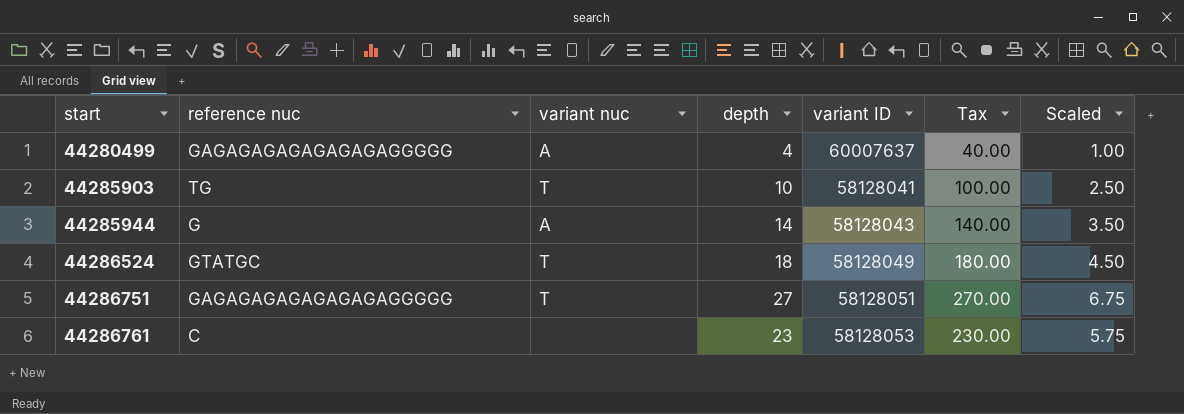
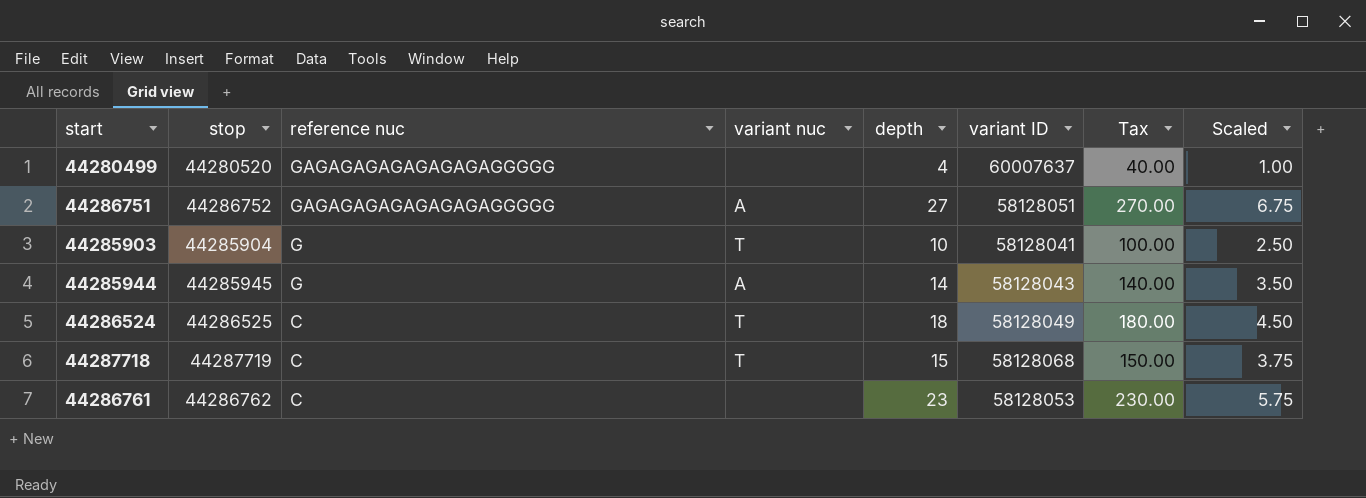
row order: start ascending -> reference nuc descending
column stop | position: none -> 2
44280499 | variant nuc: A -> none
44286751 | variant nuc: T -> A
44285903 | reference nuc: TG -> G
44286524 | reference nuc: GTATGC -> C
row 44287718: none -> 44287719 | C | T | 15 | 58128068 | 150.00 | 3.75

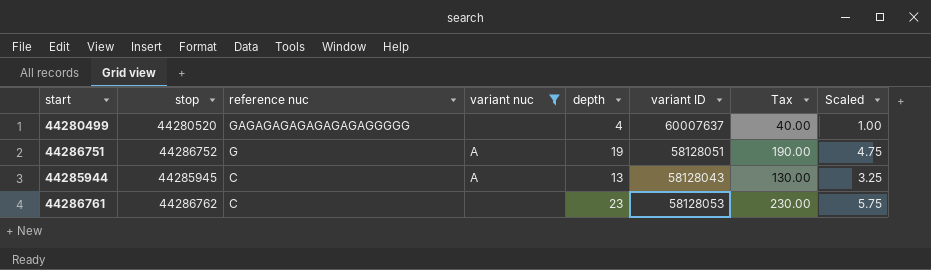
filter: none -> variant nuc != T
44286751 | reference nuc: GAGAGAGAGAGAGAGAGGGGG -> G
44286751 | depth: 27 -> 19
44286751 | Tax: 270.00 -> 190.00
44286751 | Scaled: 6.75 -> 4.75
44285944 | reference nuc: G -> C
44285944 | depth: 14 -> 13
44285944 | Tax: 140.00 -> 130.00
44285944 | Scaled: 3.50 -> 3.25

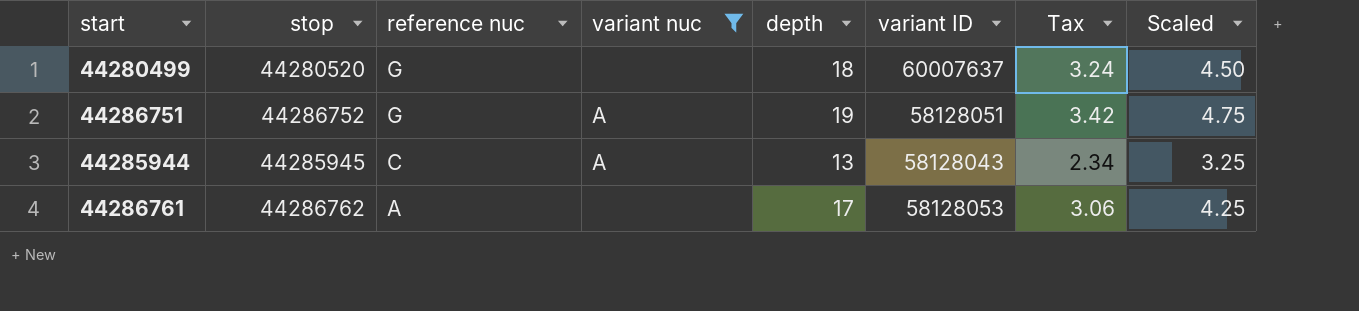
column Tax | formula: [depth] * 10 -> [depth] * 0.18
44280499 | reference nuc: GAGAGAGAGAGAGAGAGGGGG -> G
44280499 | depth: 4 -> 18
44280499 | Scaled: 1.00 -> 4.50
44286761 | reference nuc: C -> A
44286761 | depth: 23 -> 17
44286761 | Scaled: 5.75 -> 4.25

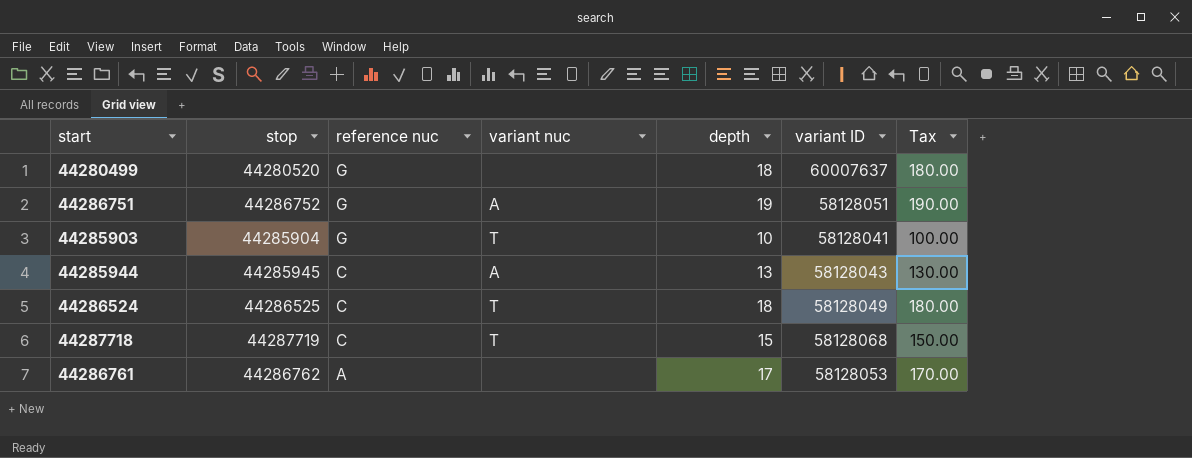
filter: variant nuc != T -> none
column Scaled | formula: [depth] * 0.25 -> none
column Tax | formula: [depth] * 0.18 -> [depth] * 10

